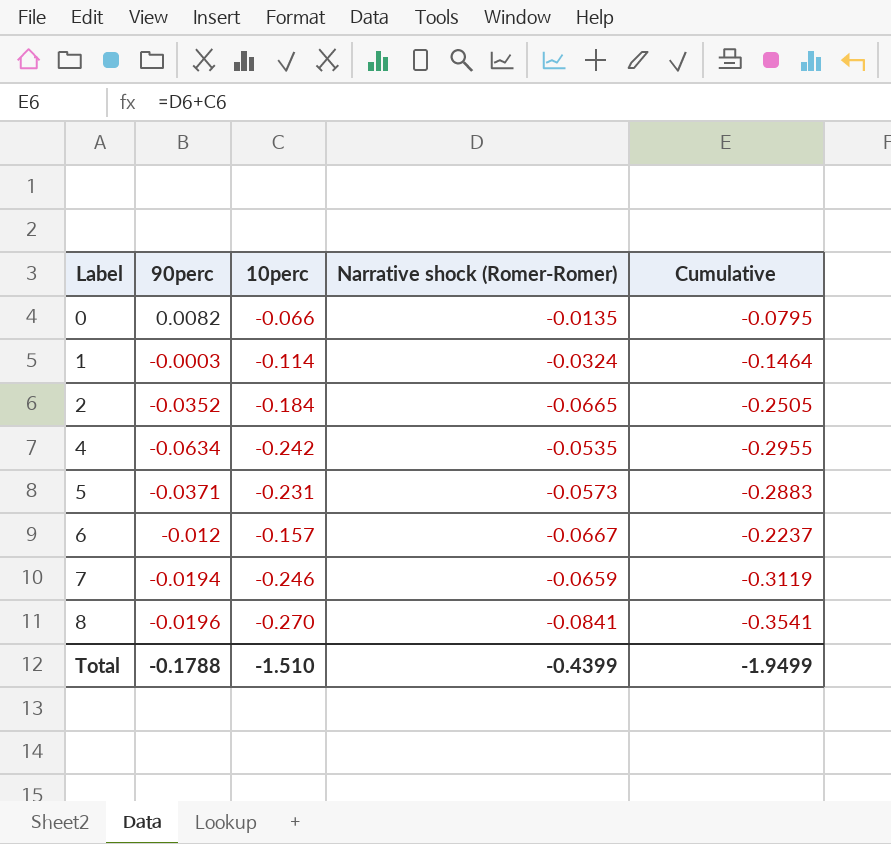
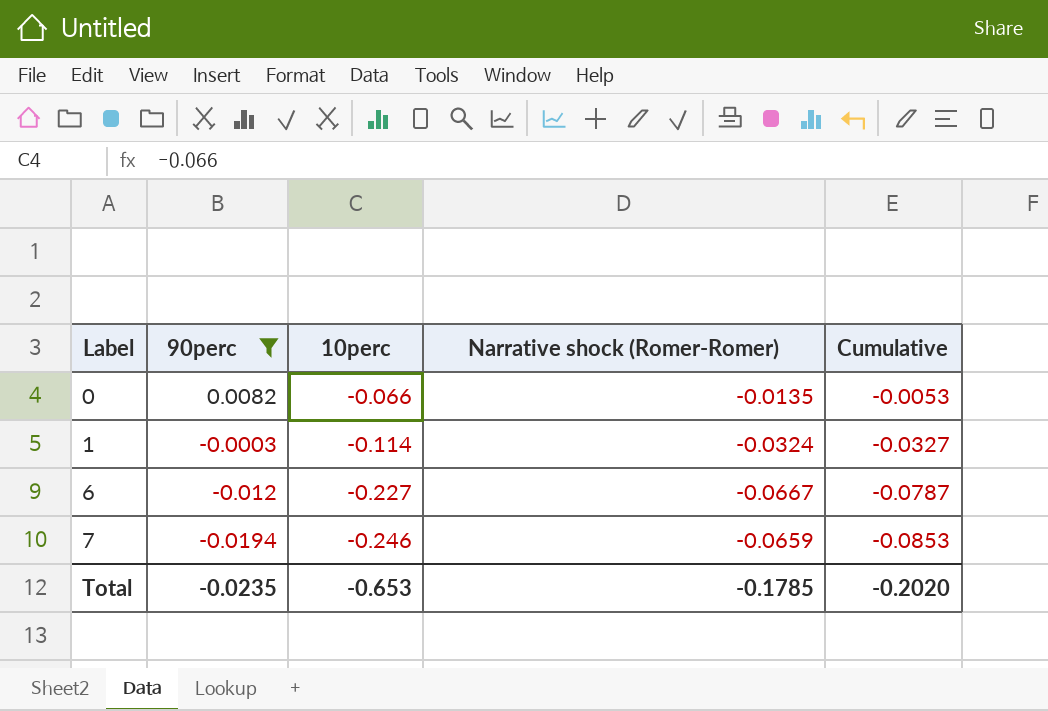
filter: none -> 90perc >= -0.0194
column Cumulative | formula: [10perc] + [Narrative shock (Romer-Romer)] -> [90perc] + [Narrative shock (Romer-Romer)]
6 | 10perc: -0.157 -> -0.227
Total | 90perc: -0.1788 -> -0.0235
Total | 10perc: -1.510 -> -0.653
Total | Narrative shock (Romer-Romer): -0.4399 -> -0.1785
Total | Cumulative: -1.9499 -> -0.2020

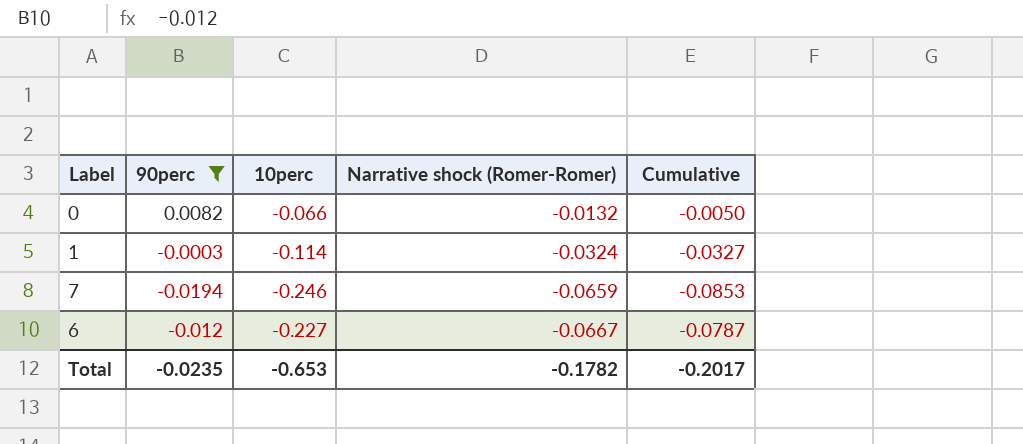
row order: Label ascending -> Narrative shock (Romer-Romer) descending
0 | Narrative shock (Romer-Romer): -0.0135 -> -0.0132
0 | Cumulative: -0.0053 -> -0.0050
Total | Narrative shock (Romer-Romer): -0.1785 -> -0.1782
Total | Cumulative: -0.2020 -> -0.2017

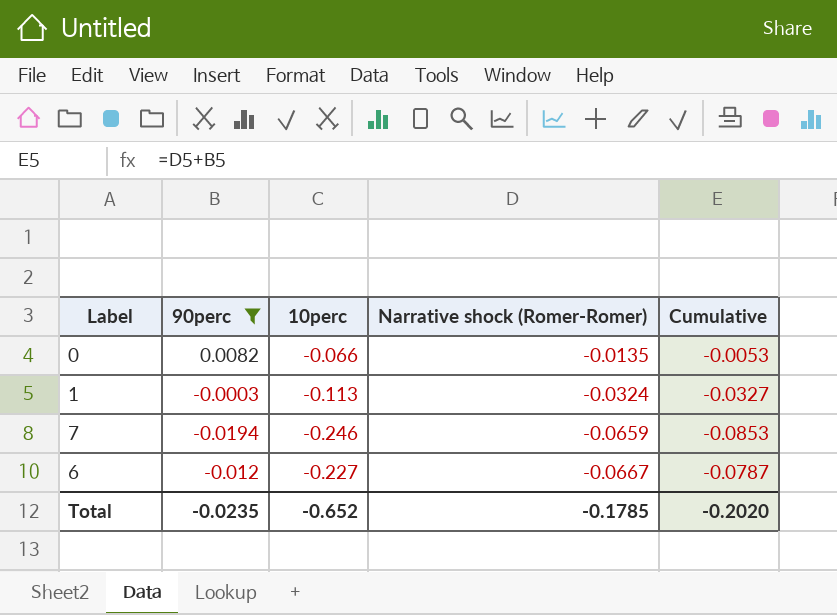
0 | Narrative shock (Romer-Romer): -0.0132 -> -0.0135
0 | Cumulative: -0.0050 -> -0.0053
1 | 10perc: -0.114 -> -0.113
Total | 10perc: -0.653 -> -0.652
Total | Narrative shock (Romer-Romer): -0.1782 -> -0.1785
Total | Cumulative: -0.2017 -> -0.2020

